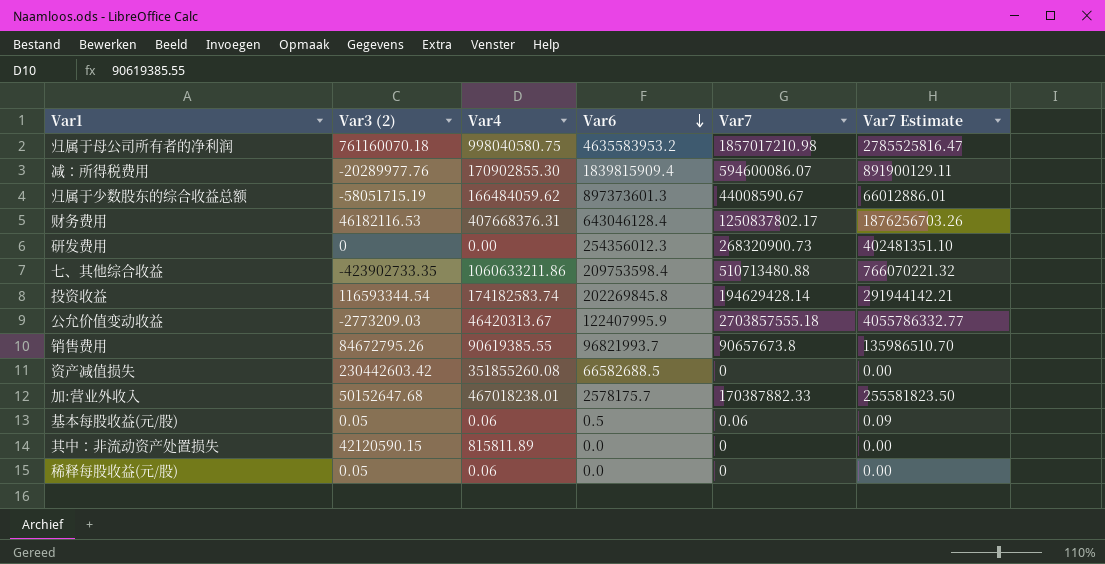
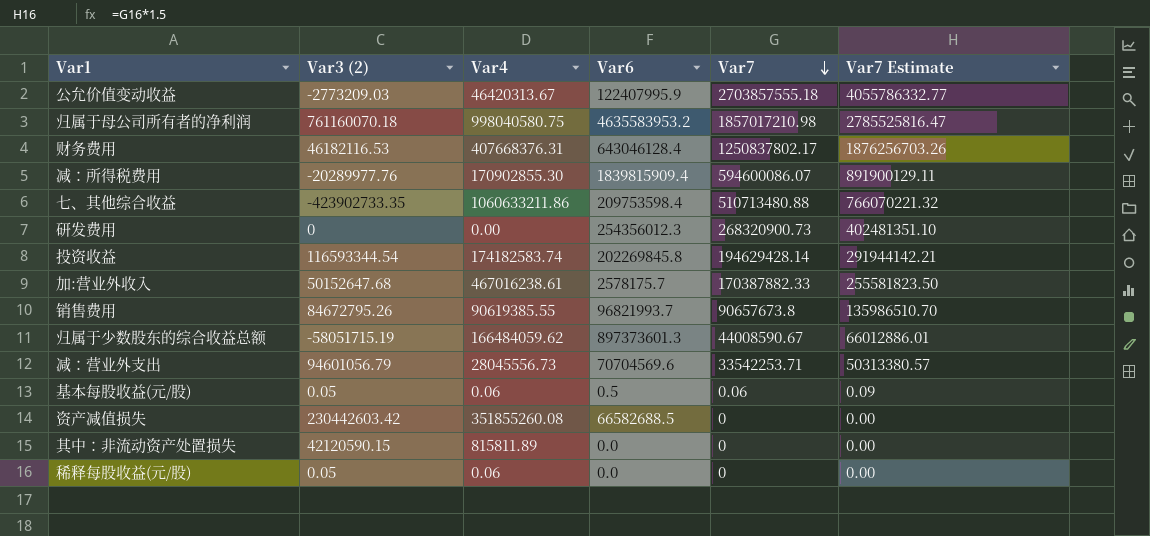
row order: Var6 descending -> Var7 descending
加:营业外收入 | Var4: 467018238.01 -> 467016238.61
row 减：营业外支出: none -> 94601056.79 | 28045556.73 | 70704569.6 | 33542253.71 | 50313380.57

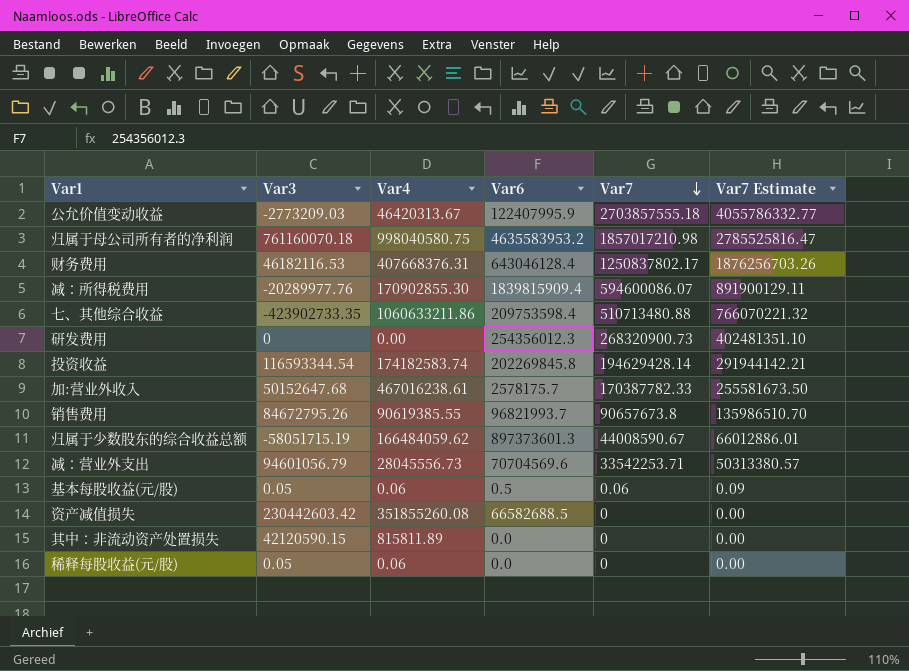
column name: Var3 (2) -> Var3
加:营业外收入 | Var7: 170387882.33 -> 170387782.33
加:营业外收入 | Var7 Estimate: 255581823.50 -> 255581673.50

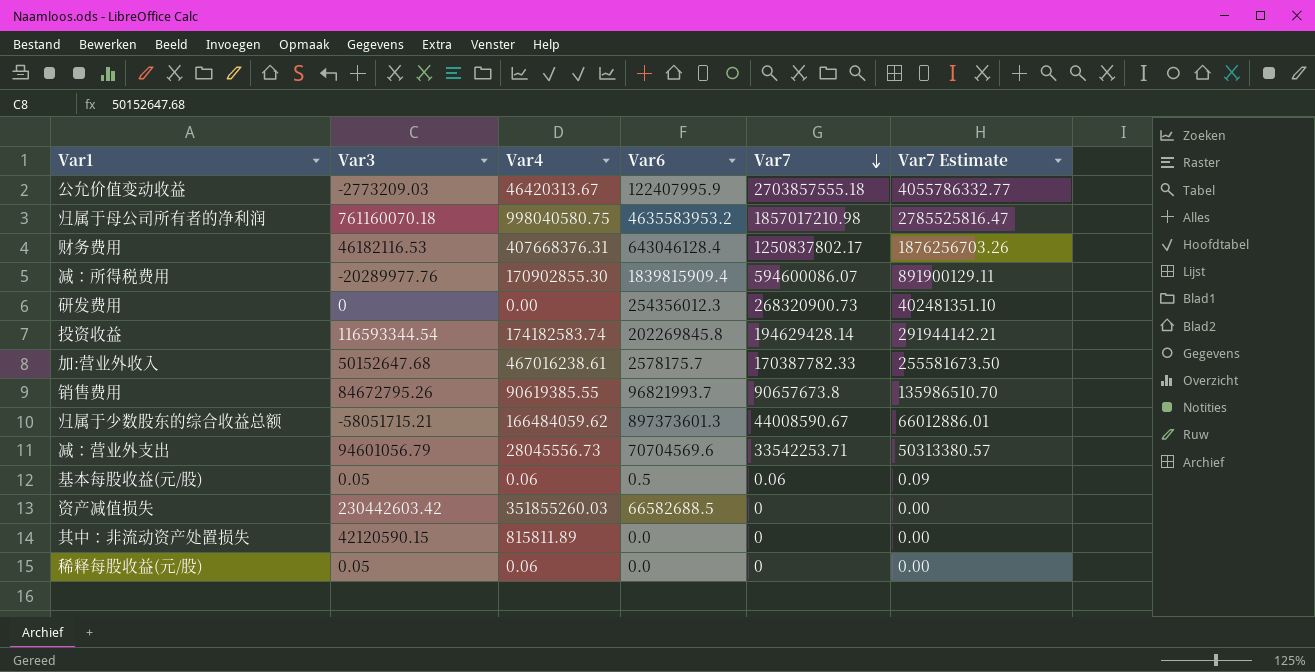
row 七、其他综合收益: -423902733.35 | 1060633211.86 | 209753598.4 | 510713480.88 | 766070221.32 -> none
归属于少数股东的综合收益总额 | Var3: -58051715.19 -> -58051715.21
资产减值损失 | Var4: 351855260.08 -> 351855260.03

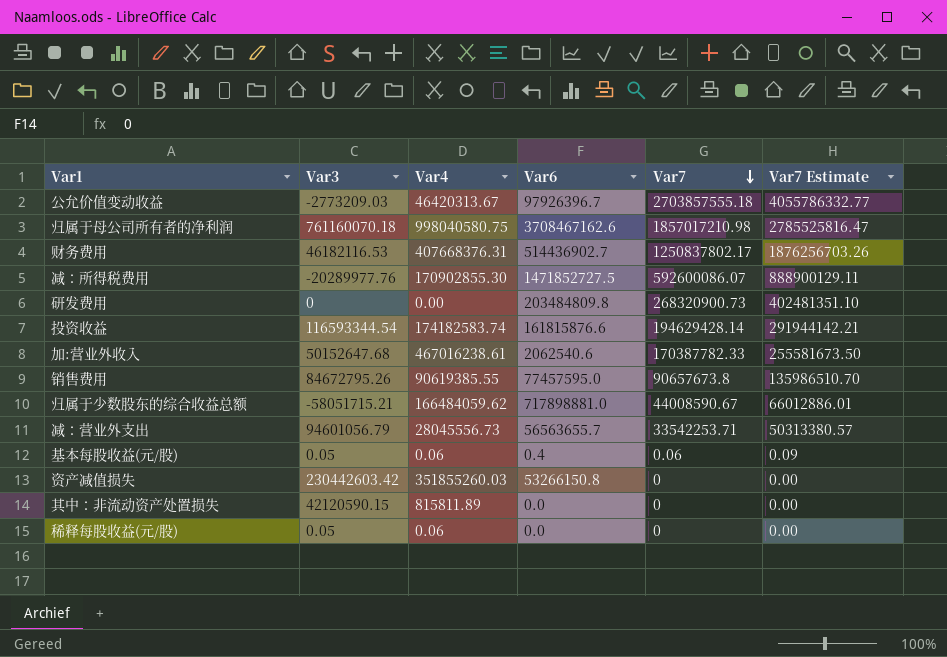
公允价值变动收益 | Var6: 122407995.9 -> 97926396.7
归属于母公司所有者的净利润 | Var6: 4635583953.2 -> 3708467162.6
财务费用 | Var6: 643046128.4 -> 514436902.7
减：所得税费用 | Var6: 1839815909.4 -> 1471852727.5
减：所得税费用 | Var7: 594600086.07 -> 592600086.07
减：所得税费用 | Var7 Estimate: 891900129.11 -> 888900129.11
研发费用 | Var6: 254356012.3 -> 203484809.8
投资收益 | Var6: 202269845.8 -> 161815876.6
加:营业外收入 | Var6: 2578175.7 -> 2062540.6
销售费用 | Var6: 96821993.7 -> 77457595.0
归属于少数股东的综合收益总额 | Var6: 897373601.3 -> 717898881.0
减：营业外支出 | Var6: 70704569.6 -> 56563655.7
基本每股收益(元/股) | Var6: 0.5 -> 0.4
资产减值损失 | Var6: 66582688.5 -> 53266150.8

